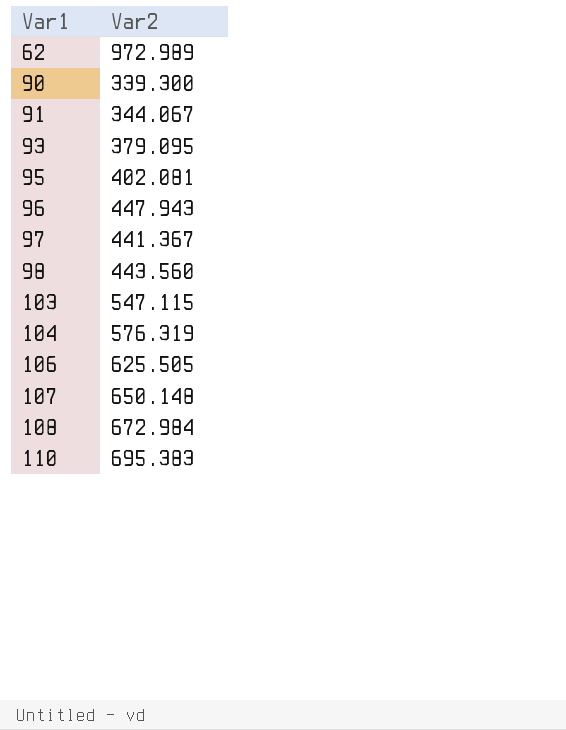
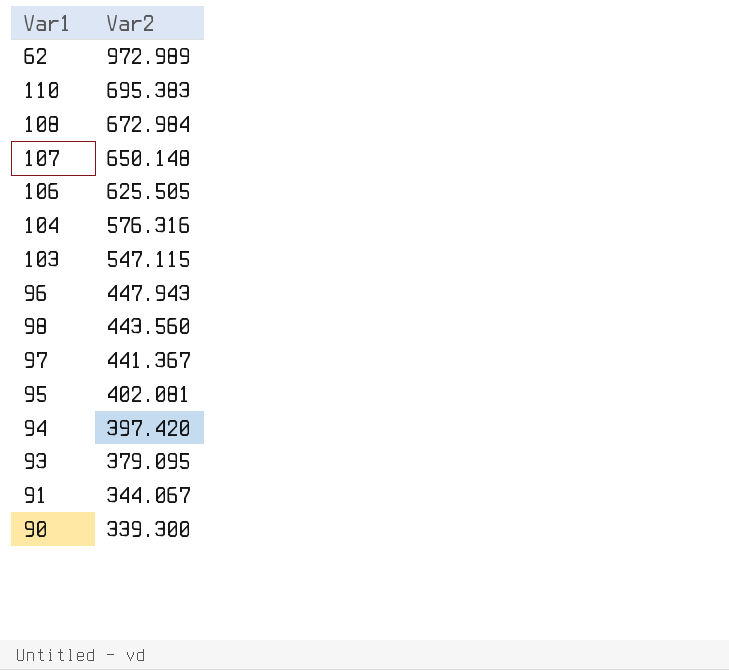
row order: Var1 ascending -> Var2 descending
104 | Var2: 576.319 -> 576.316
row 94: none -> 397.420

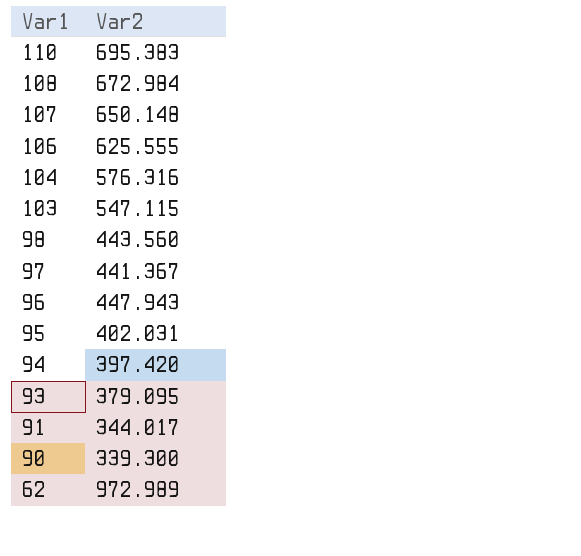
row order: Var2 descending -> Var1 descending
106 | Var2: 625.505 -> 625.555
95 | Var2: 402.081 -> 402.031
91 | Var2: 344.067 -> 344.017

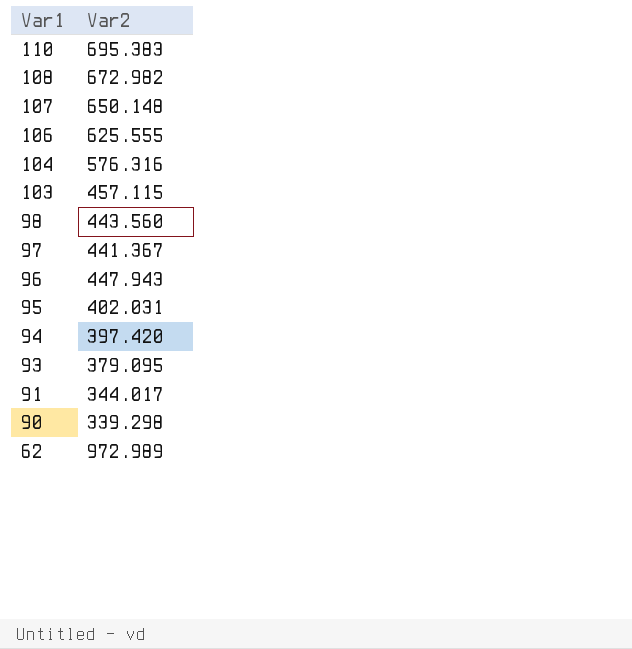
108 | Var2: 672.984 -> 672.982
103 | Var2: 547.115 -> 457.115
90 | Var2: 339.300 -> 339.298

